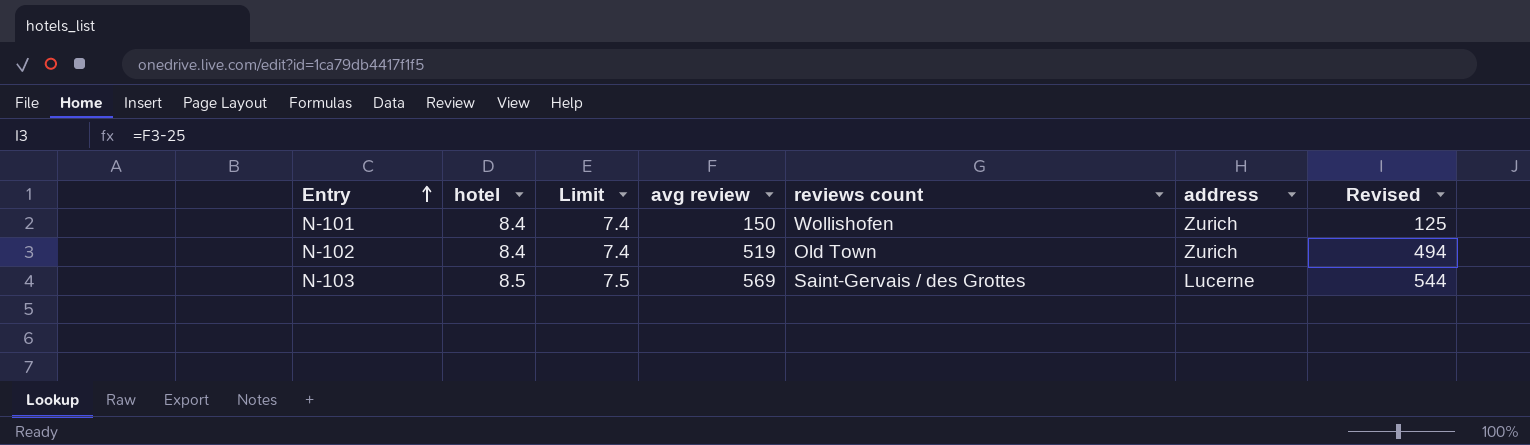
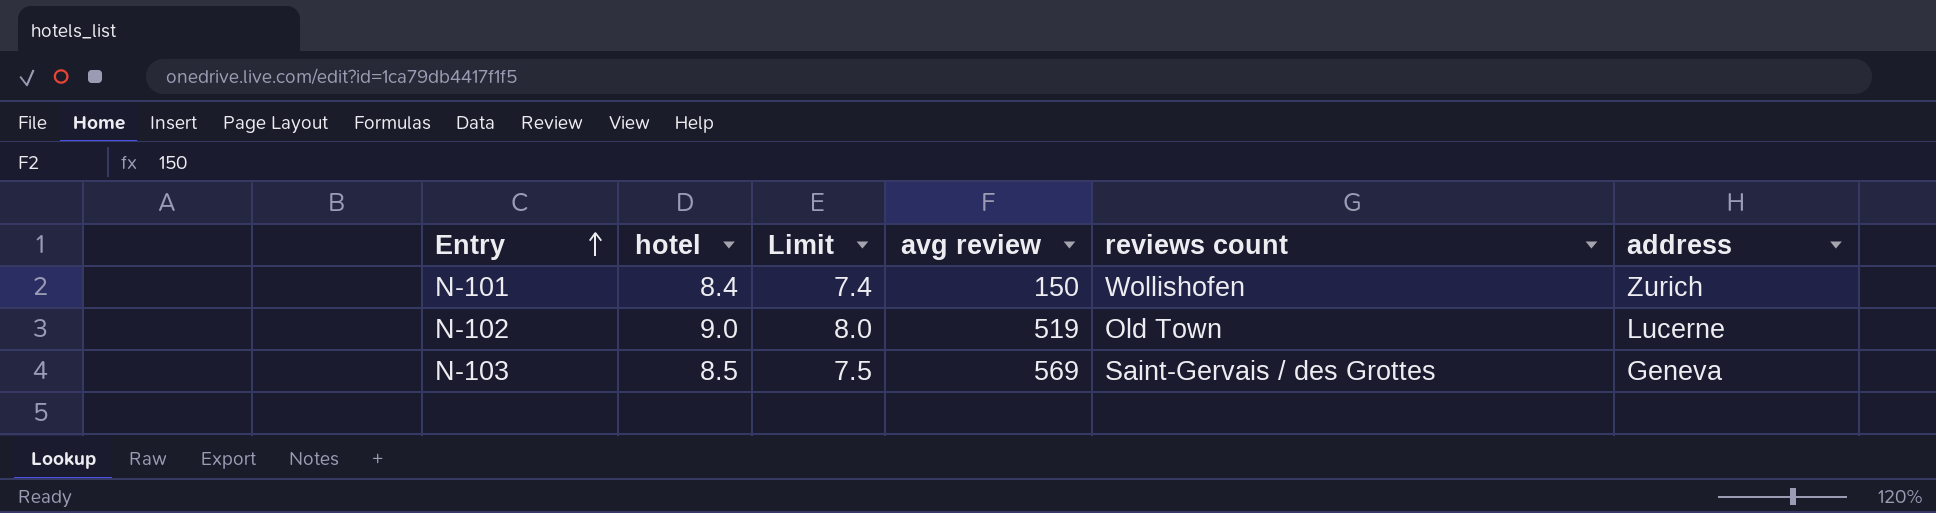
column Revised | formula: [avg review] - 25 -> none
N-102 | hotel: 8.4 -> 9.0
N-102 | Limit: 7.4 -> 8.0
N-102 | address: Zurich -> Lucerne
N-103 | address: Lucerne -> Geneva

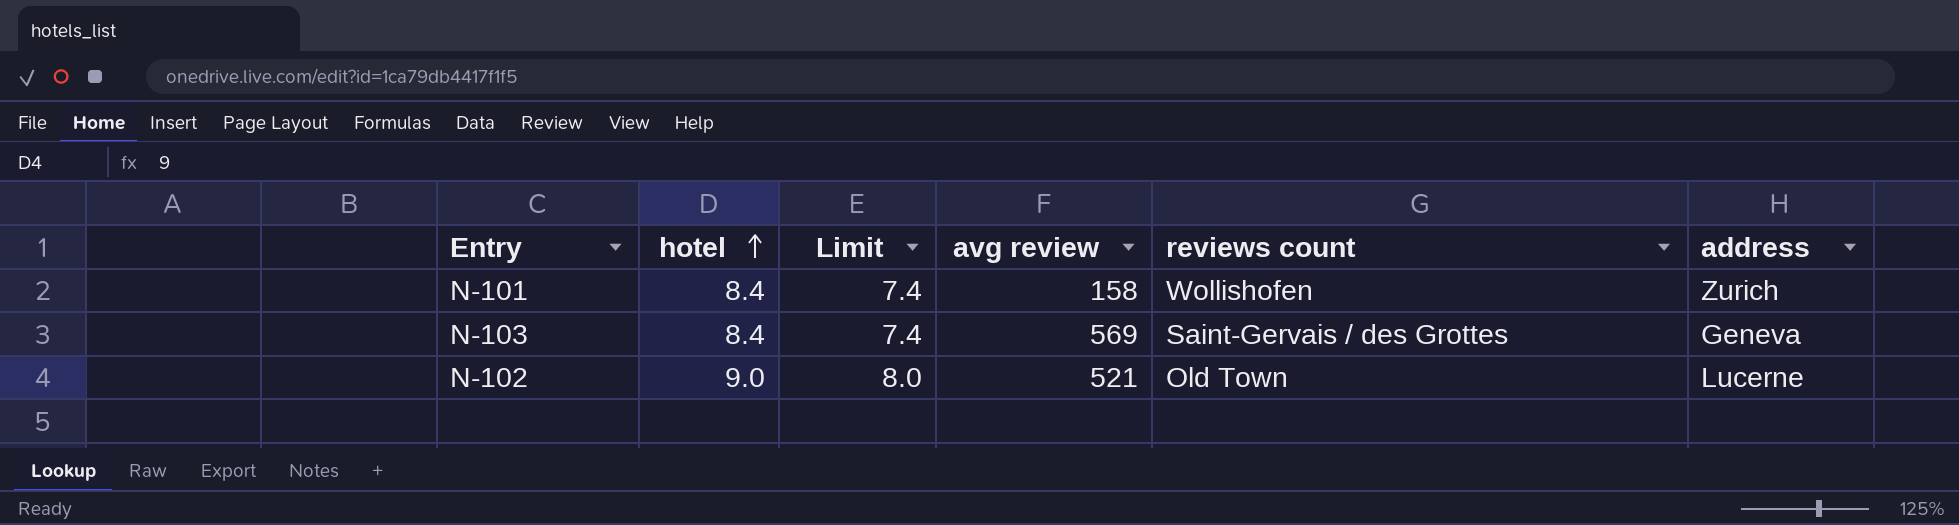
row order: Entry ascending -> hotel ascending
N-101 | avg review: 150 -> 158
N-103 | hotel: 8.5 -> 8.4
N-103 | Limit: 7.5 -> 7.4
N-102 | avg review: 519 -> 521

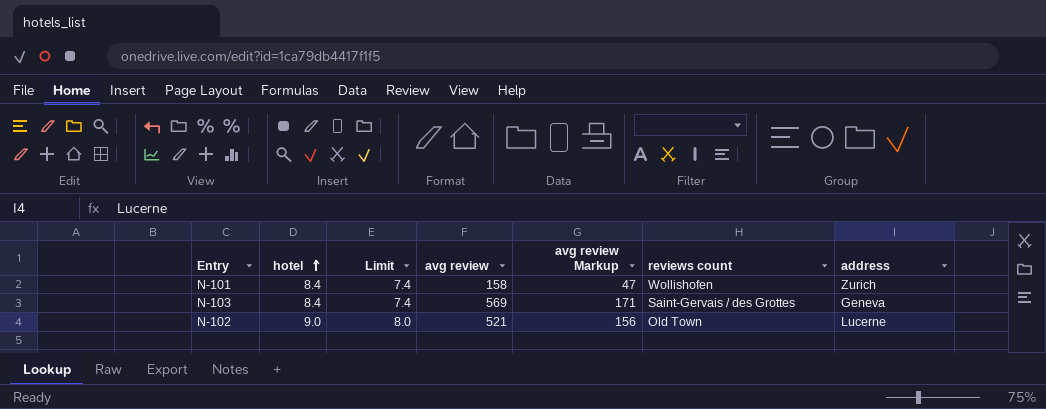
column avg review Markup | formula: none -> [avg review] * 0.3

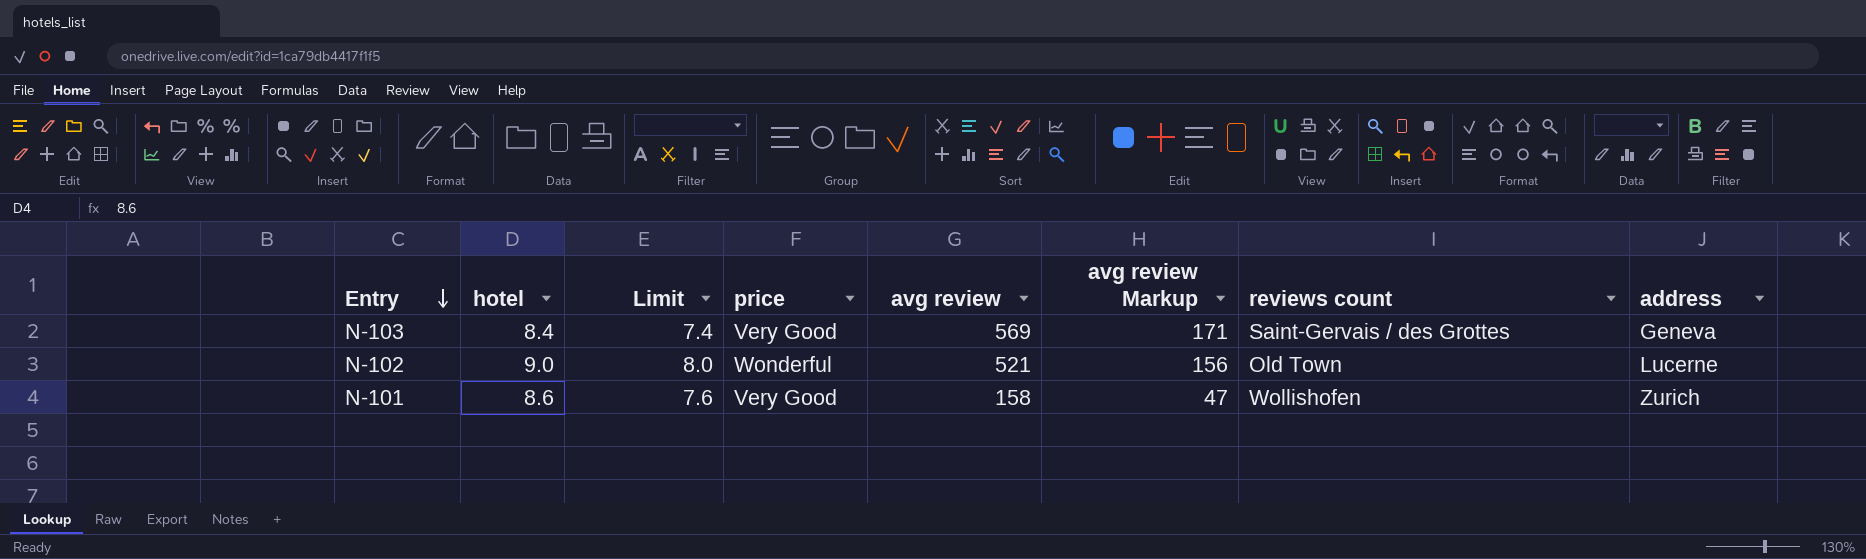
row order: hotel ascending -> Entry descending
column price | position: none -> 4
N-101 | hotel: 8.4 -> 8.6
N-101 | Limit: 7.4 -> 7.6

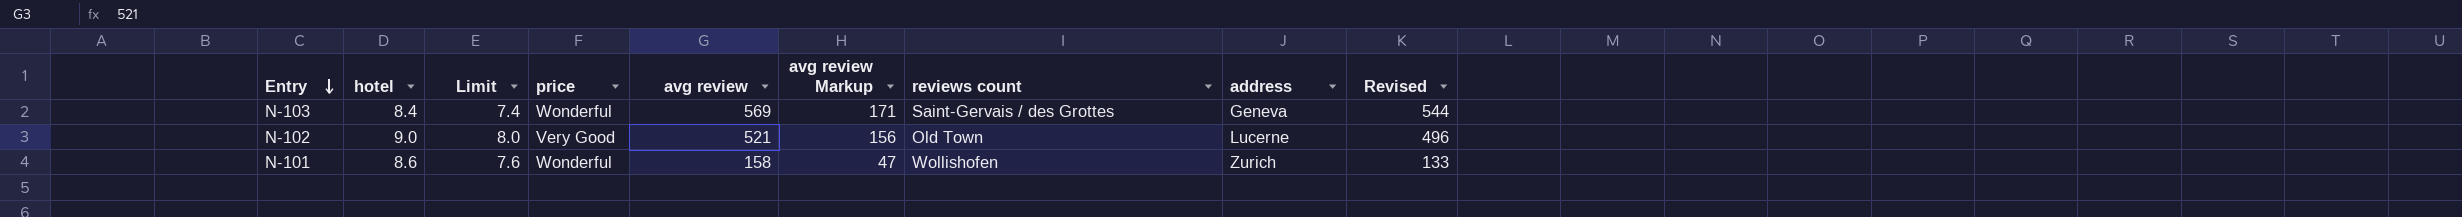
column Revised | formula: none -> [avg review] - 25
N-103 | price: Very Good -> Wonderful
N-102 | price: Wonderful -> Very Good
N-101 | price: Very Good -> Wonderful

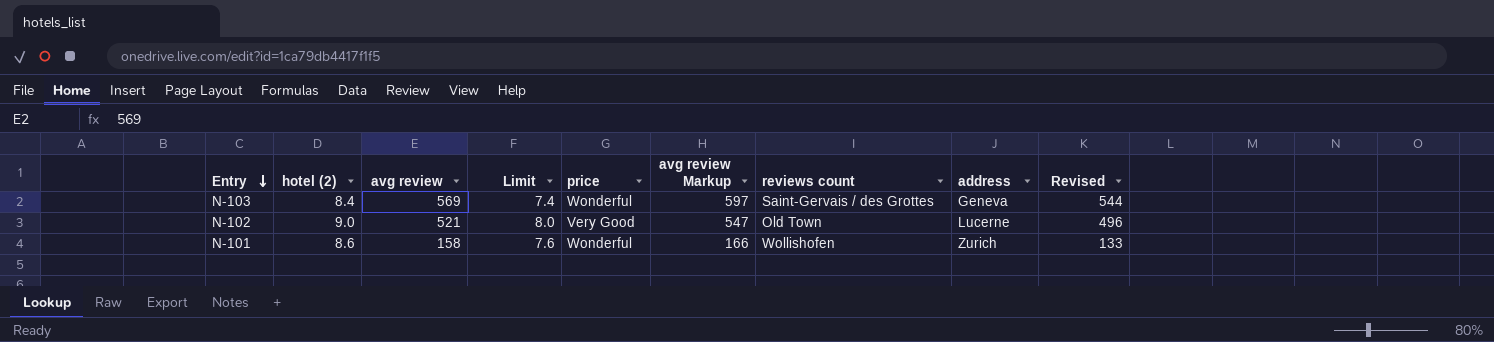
column name: hotel -> hotel (2)
column avg review | position: 5 -> 3
column avg review Markup | formula: [avg review] * 0.3 -> [avg review] * 1.05

